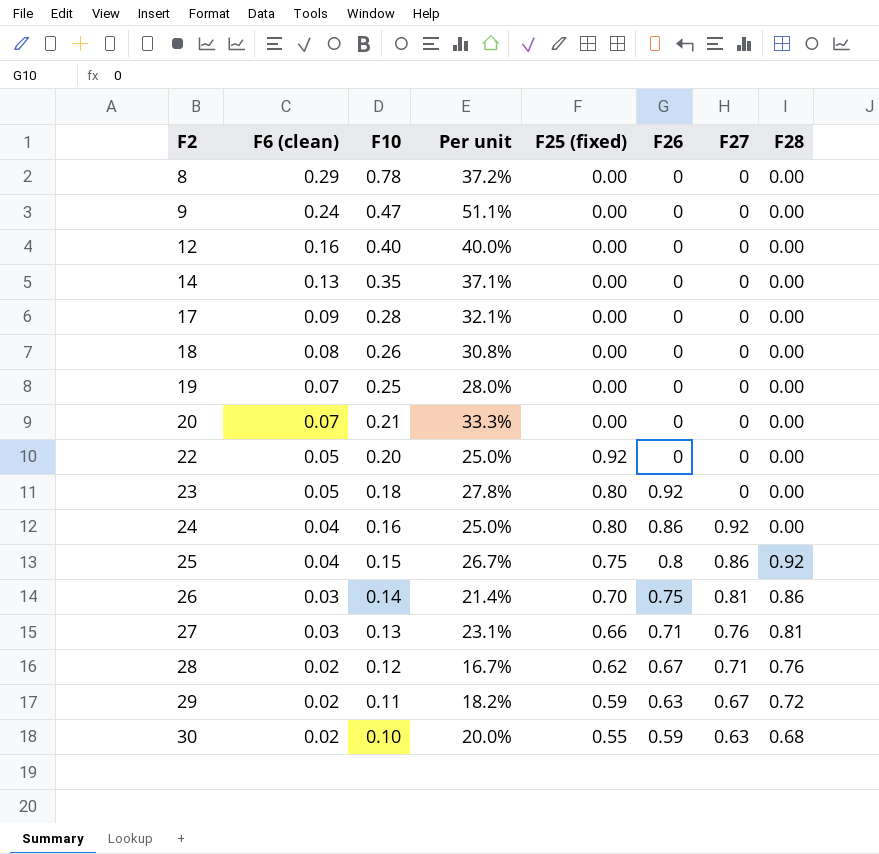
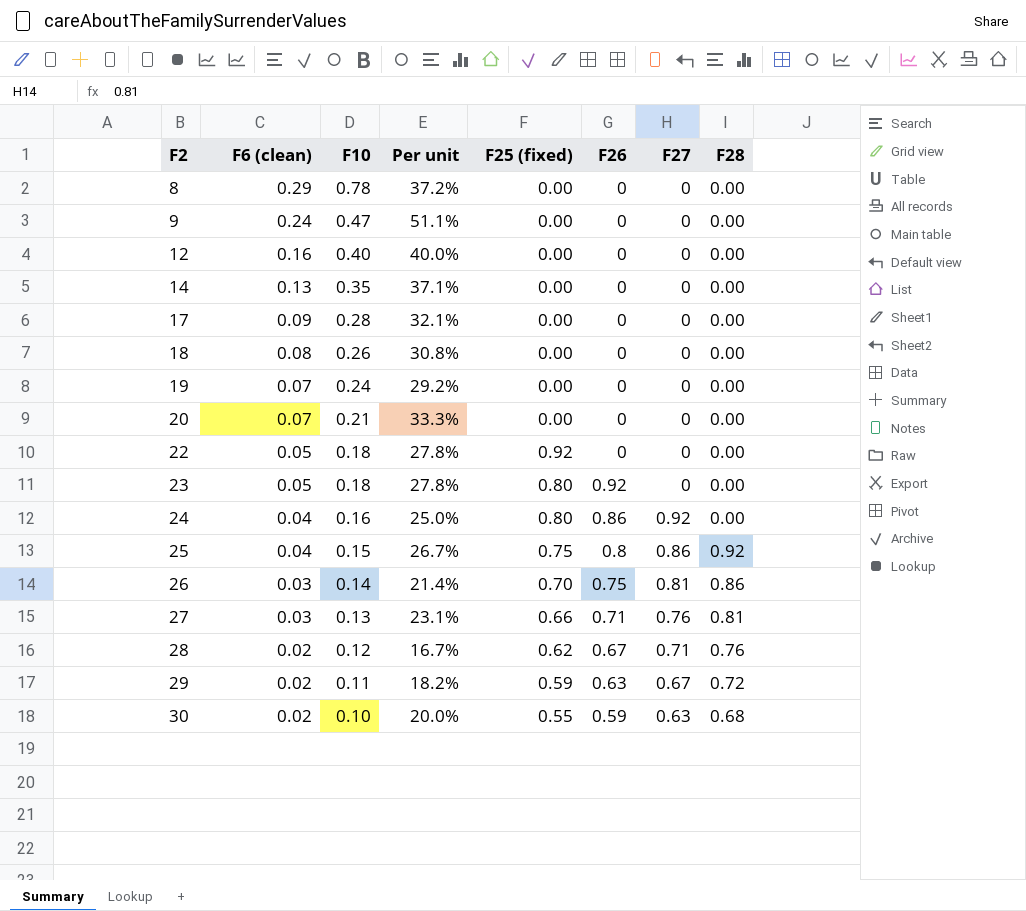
19 | F10: 0.25 -> 0.24
19 | Per unit: 28.0% -> 29.2%
22 | F10: 0.20 -> 0.18
22 | Per unit: 25.0% -> 27.8%

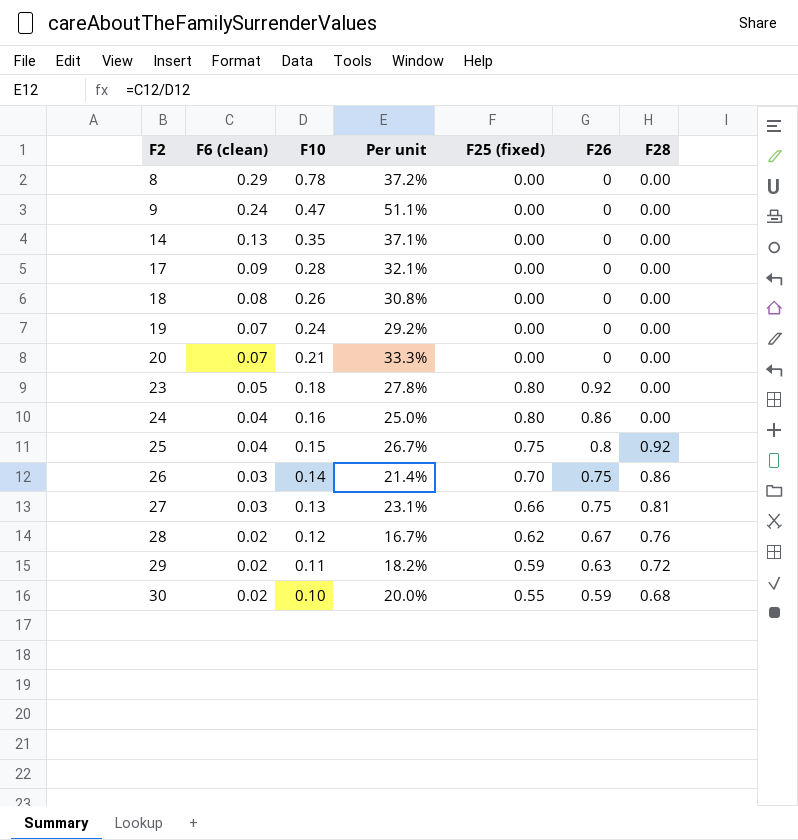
column F27 | position: 7 -> none
row 12: 0.16 | 0.40 | 40.0% | 0.00 | 0 | 0 | 0.00 -> none
row 22: 0.05 | 0.18 | 27.8% | 0.92 | 0 | 0 | 0.00 -> none
27 | F26: 0.71 -> 0.75

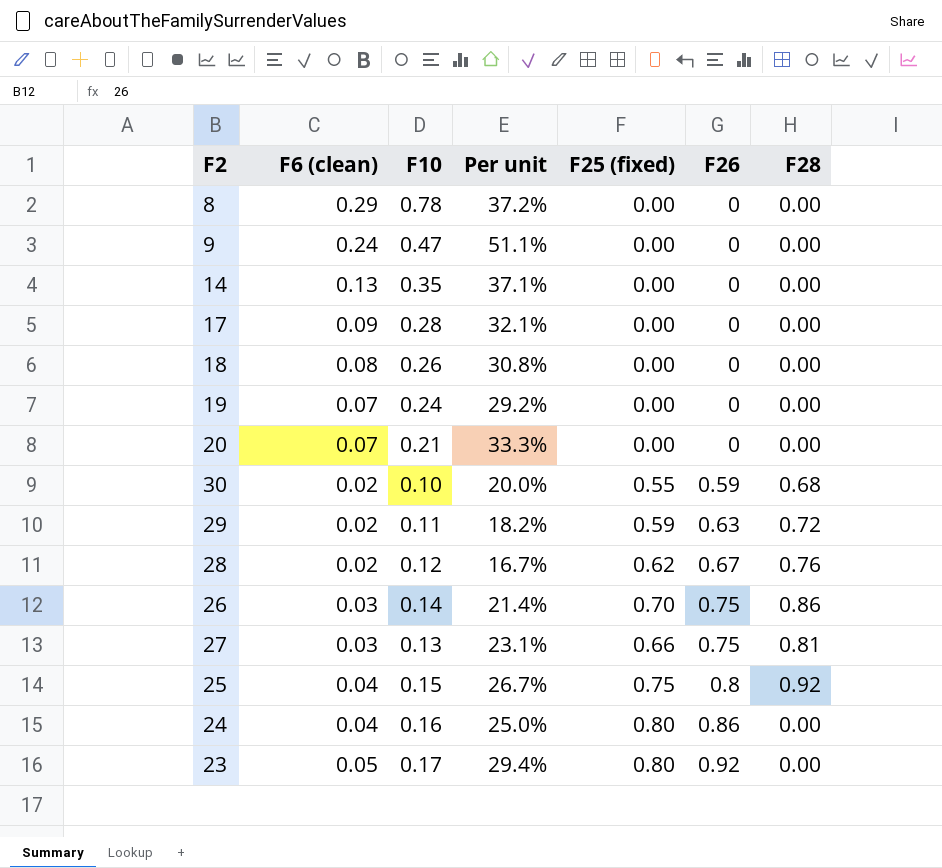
row order: F2 ascending -> F26 ascending
23 | F10: 0.18 -> 0.17
23 | Per unit: 27.8% -> 29.4%

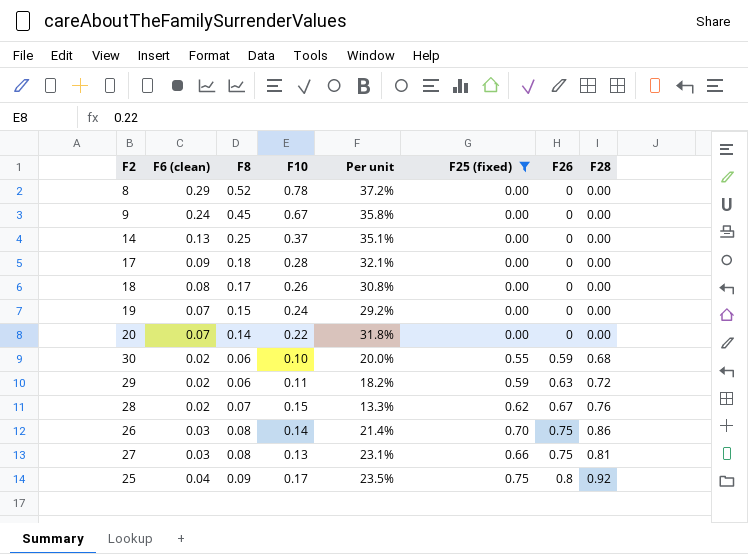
filter: none -> F25 (fixed) != 0.80
column F8 | position: none -> 3
9 | F10: 0.47 -> 0.67
9 | Per unit: 51.1% -> 35.8%
14 | F10: 0.35 -> 0.37
14 | Per unit: 37.1% -> 35.1%
20 | F10: 0.21 -> 0.22
20 | Per unit: 33.3% -> 31.8%
28 | F10: 0.12 -> 0.15
28 | Per unit: 16.7% -> 13.3%
25 | F10: 0.15 -> 0.17
25 | Per unit: 26.7% -> 23.5%

